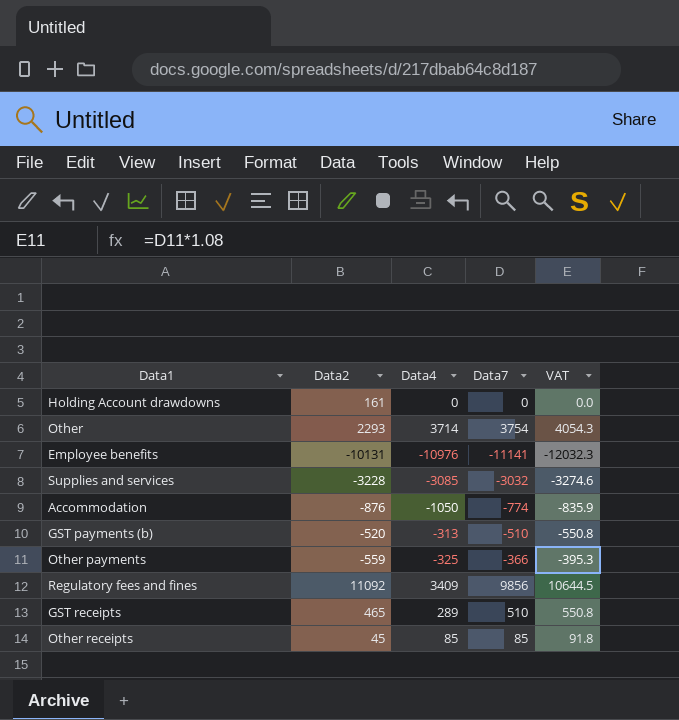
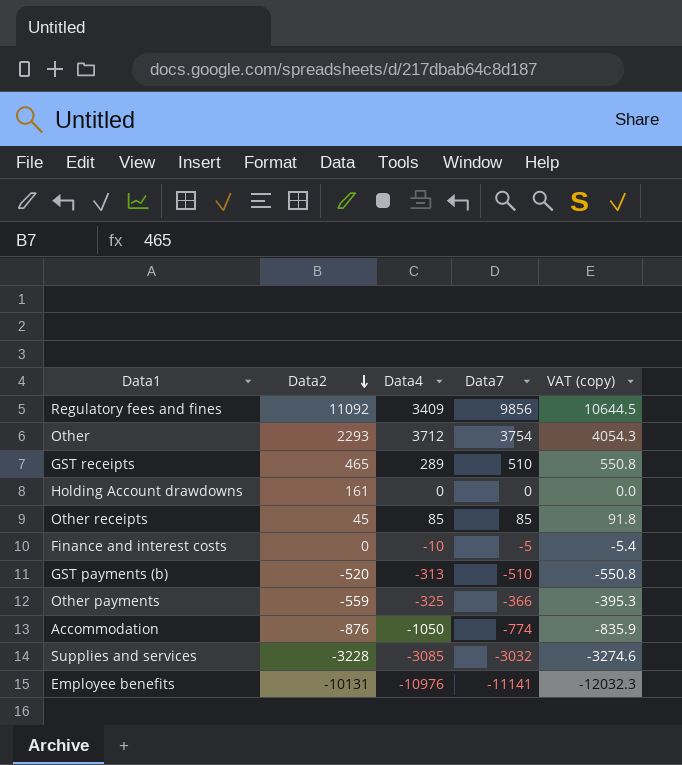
row order: none -> Data2 descending
column name: VAT -> VAT (copy)
Other | Data4: 3714 -> 3712
row Finance and interest costs: none -> 0 | -10 | -5 | -5.4

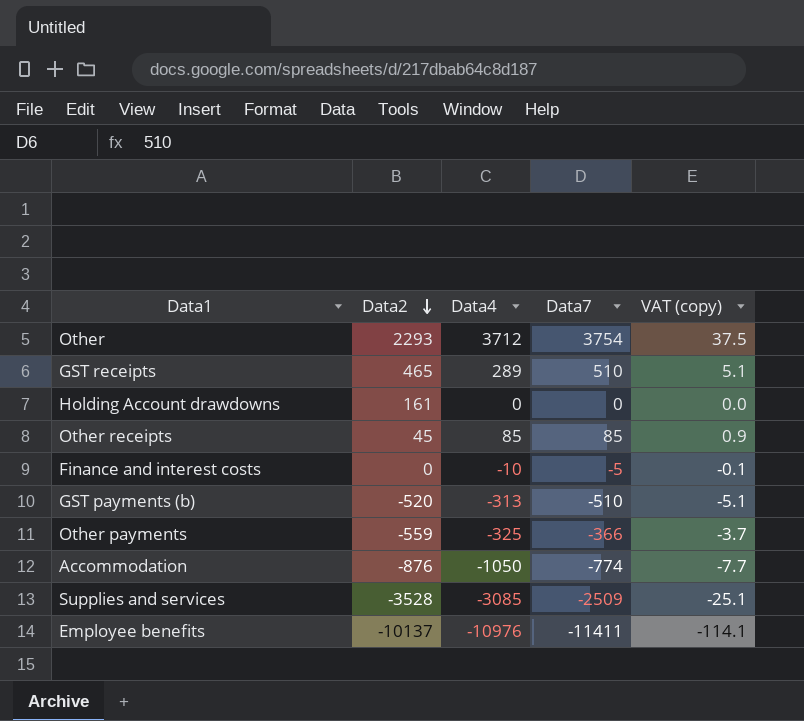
column VAT (copy) | formula: [Data7] * 1.08 -> [Data7] * 0.01
row Regulatory fees and fines: 11092 | 3409 | 9856 | 10644.5 -> none
Supplies and services | Data2: -3228 -> -3528
Supplies and services | Data7: -3032 -> -2509
Employee benefits | Data2: -10131 -> -10137
Employee benefits | Data7: -11141 -> -11411

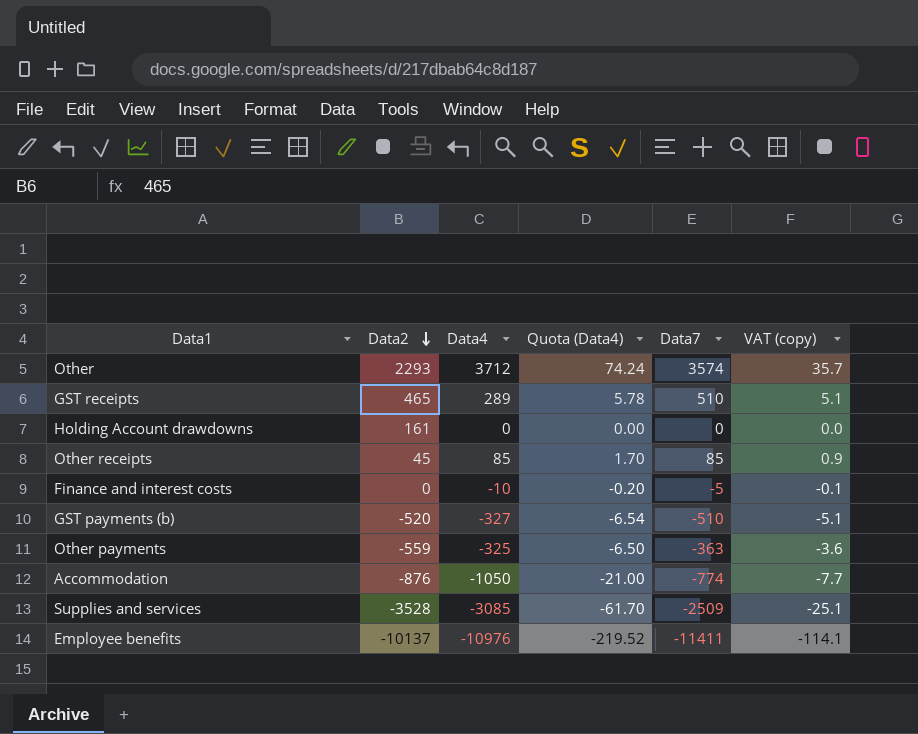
column Quota (Data4) | formula: none -> [Data4] * 0.02
Other | Data7: 3754 -> 3574
Other | VAT (copy): 37.5 -> 35.7
GST payments (b) | Data4: -313 -> -327
Other payments | Data7: -366 -> -363
Other payments | VAT (copy): -3.7 -> -3.6

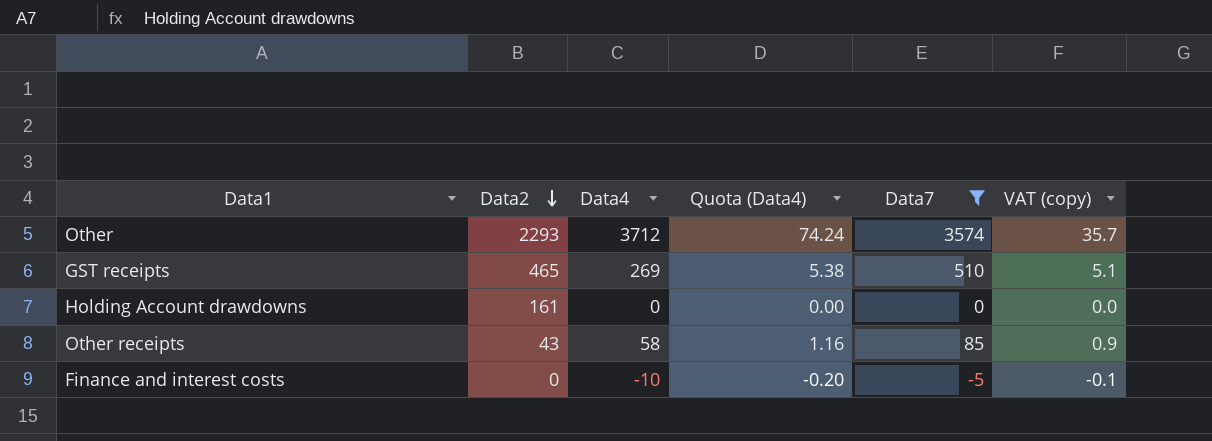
filter: none -> Data7 >= -5
GST receipts | Data4: 289 -> 269
GST receipts | Quota (Data4): 5.78 -> 5.38
Other receipts | Data2: 45 -> 43
Other receipts | Data4: 85 -> 58
Other receipts | Quota (Data4): 1.70 -> 1.16

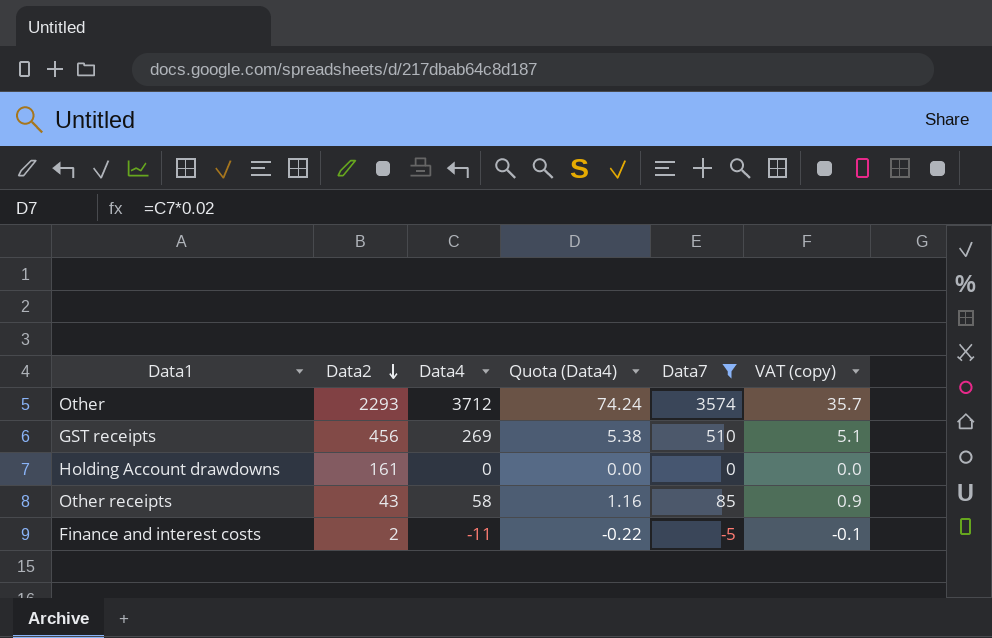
GST receipts | Data2: 465 -> 456
Finance and interest costs | Data2: 0 -> 2
Finance and interest costs | Data4: -10 -> -11
Finance and interest costs | Quota (Data4): -0.20 -> -0.22

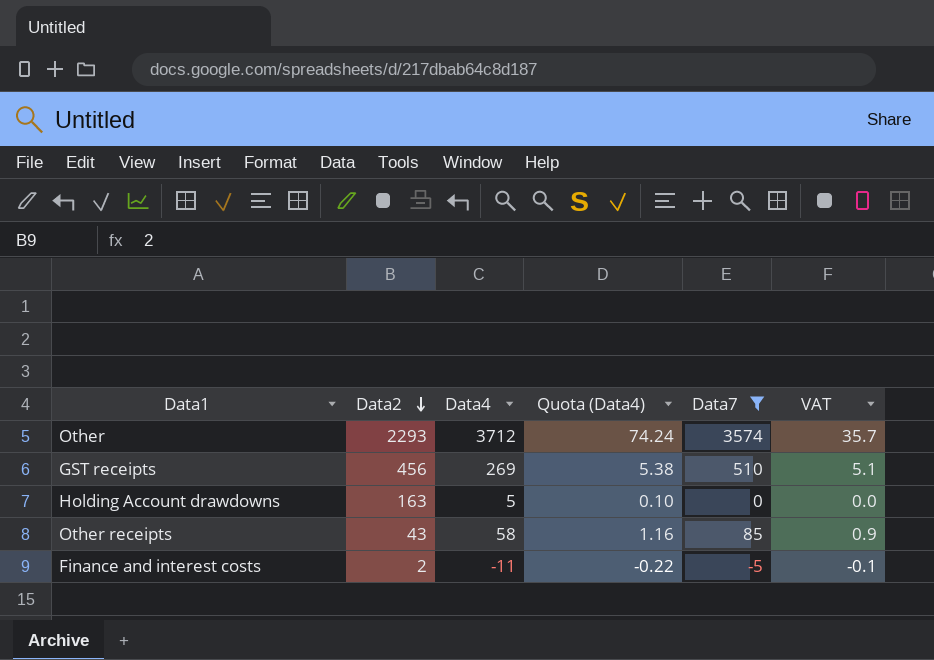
column name: VAT (copy) -> VAT
Holding Account drawdowns | Data2: 161 -> 163
Holding Account drawdowns | Data4: 0 -> 5
Holding Account drawdowns | Quota (Data4): 0.00 -> 0.10

